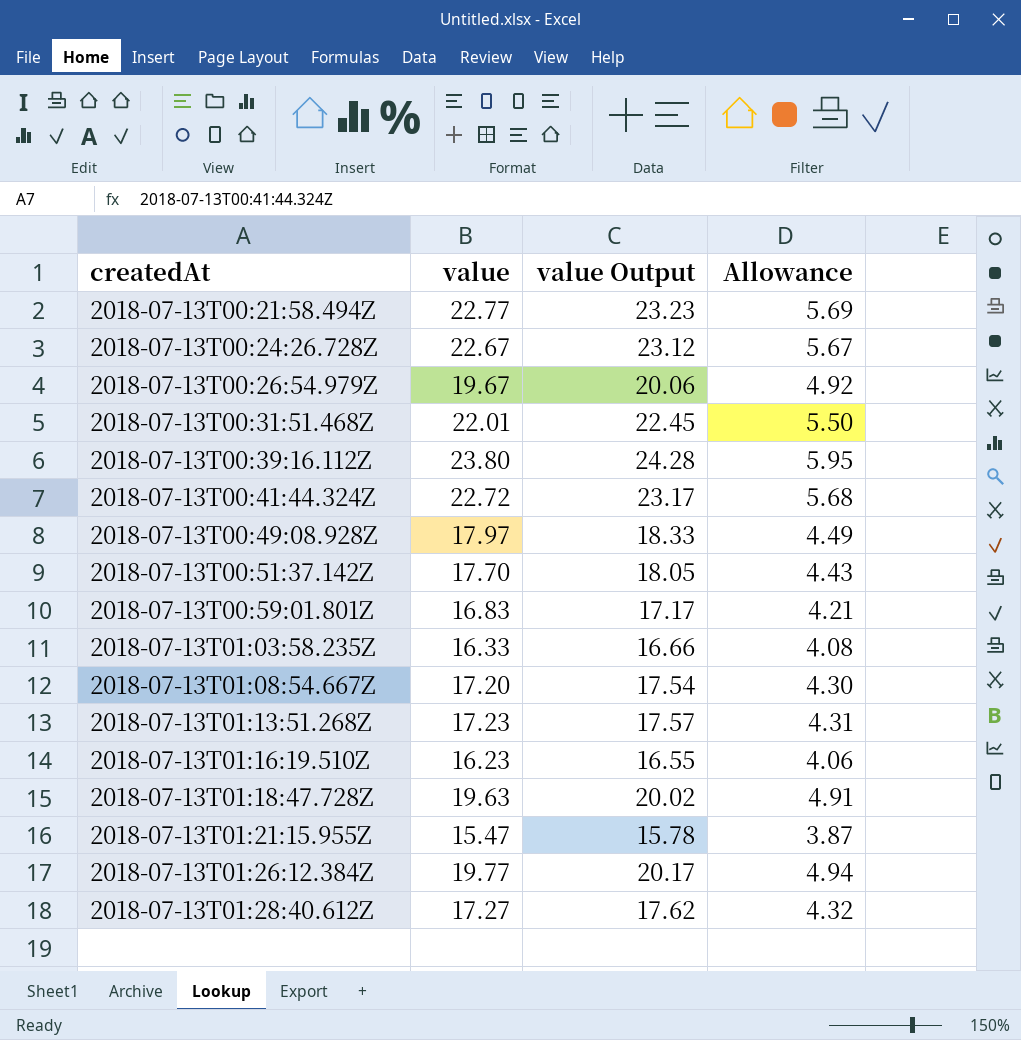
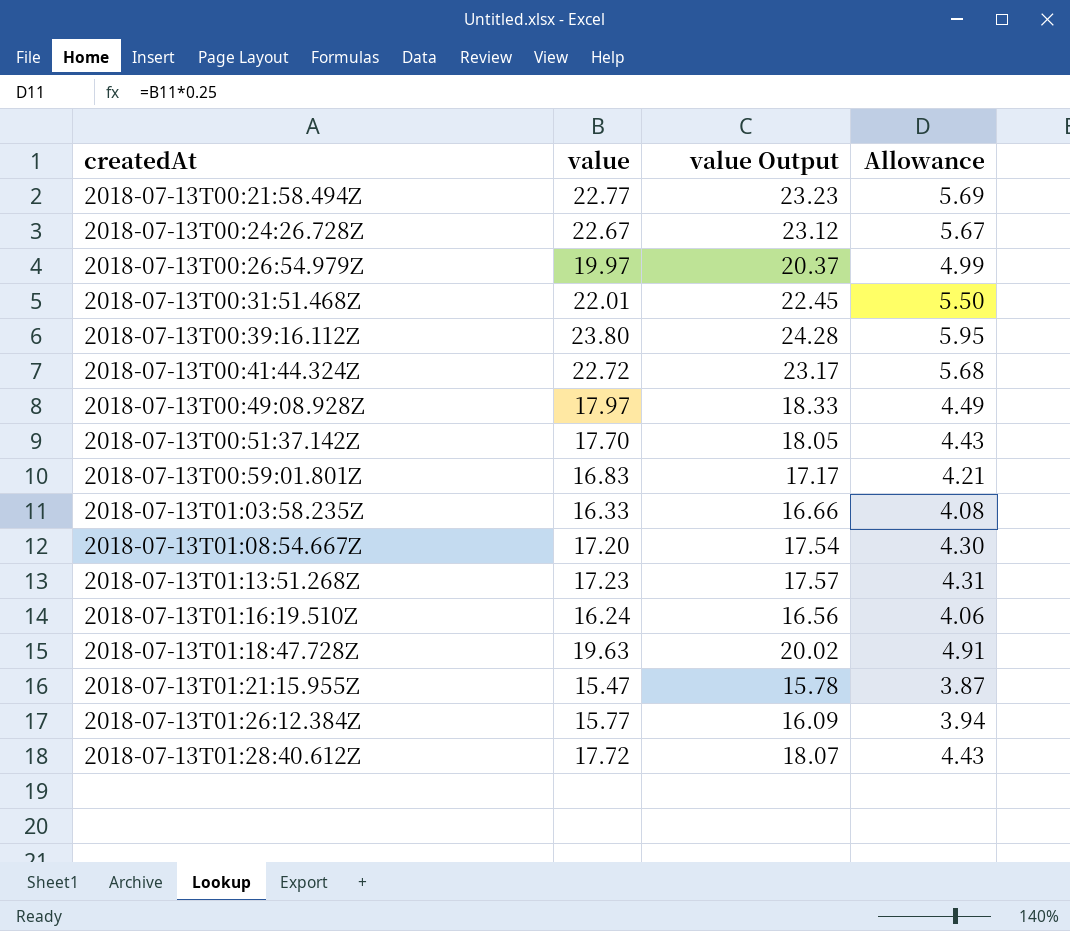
2018-07-13T00:26:54.979Z | value: 19.67 -> 19.97
2018-07-13T00:26:54.979Z | value Output: 20.06 -> 20.37
2018-07-13T00:26:54.979Z | Allowance: 4.92 -> 4.99
2018-07-13T01:16:19.510Z | value: 16.23 -> 16.24
2018-07-13T01:16:19.510Z | value Output: 16.55 -> 16.56
2018-07-13T01:26:12.384Z | value: 19.77 -> 15.77
2018-07-13T01:26:12.384Z | value Output: 20.17 -> 16.09
2018-07-13T01:26:12.384Z | Allowance: 4.94 -> 3.94
2018-07-13T01:28:40.612Z | value: 17.27 -> 17.72
2018-07-13T01:28:40.612Z | value Output: 17.62 -> 18.07
2018-07-13T01:28:40.612Z | Allowance: 4.32 -> 4.43

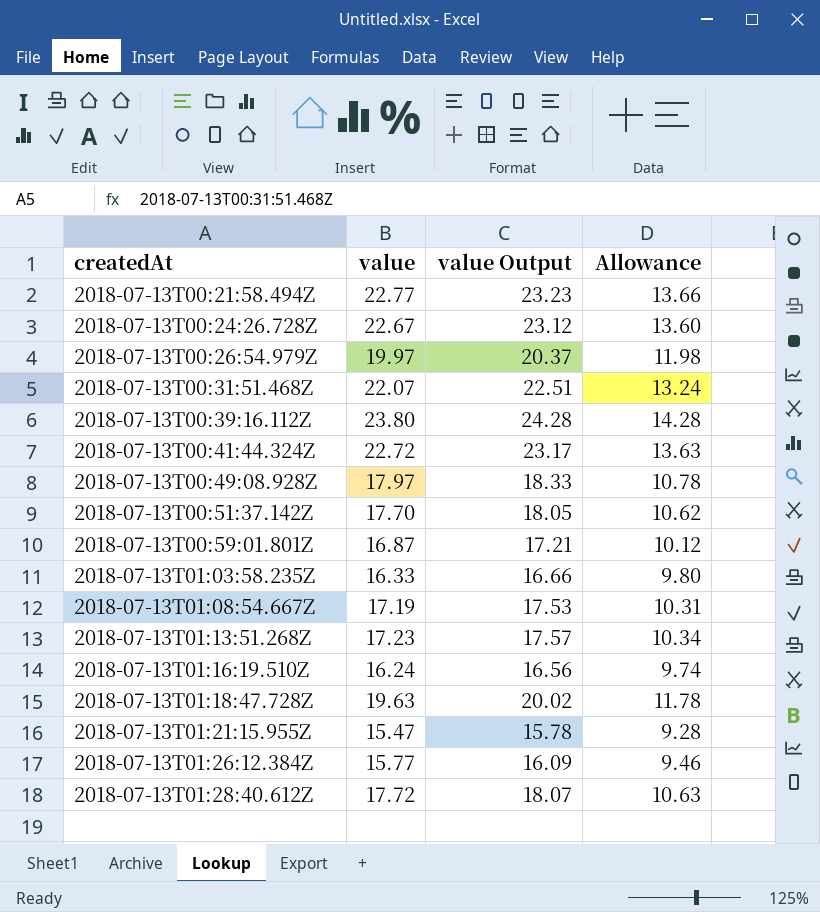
column Allowance | formula: [value] * 0.25 -> [value] * 0.6
2018-07-13T00:31:51.468Z | value: 22.01 -> 22.07
2018-07-13T00:31:51.468Z | value Output: 22.45 -> 22.51
2018-07-13T00:59:01.801Z | value: 16.83 -> 16.87
2018-07-13T00:59:01.801Z | value Output: 17.17 -> 17.21
2018-07-13T01:08:54.667Z | value: 17.20 -> 17.19
2018-07-13T01:08:54.667Z | value Output: 17.54 -> 17.53

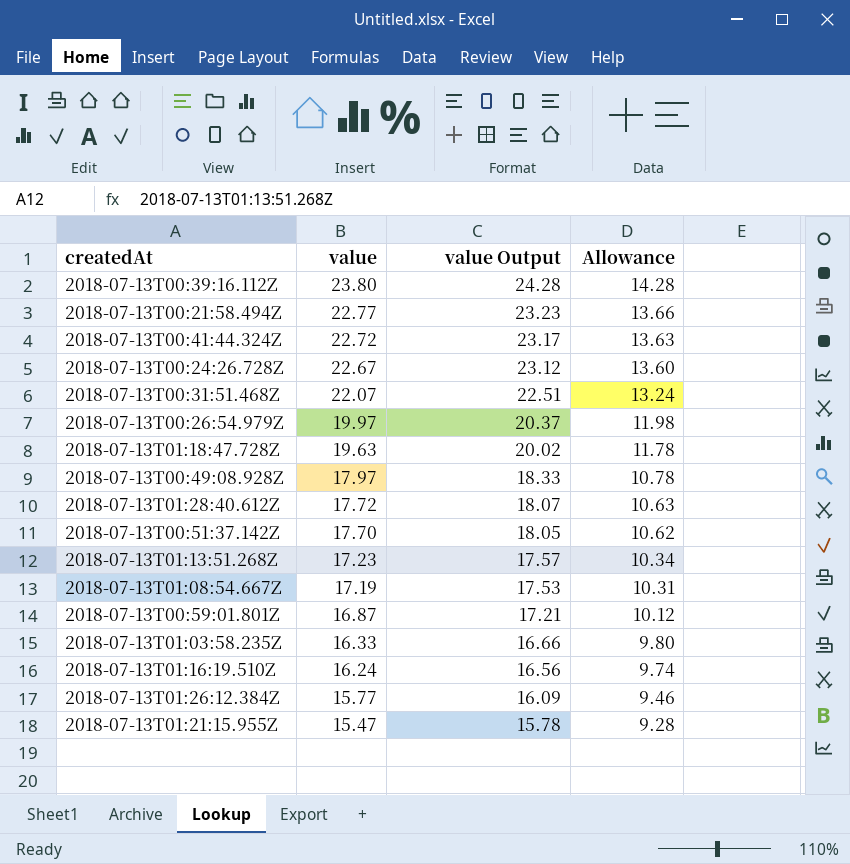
row order: createdAt ascending -> value descending

